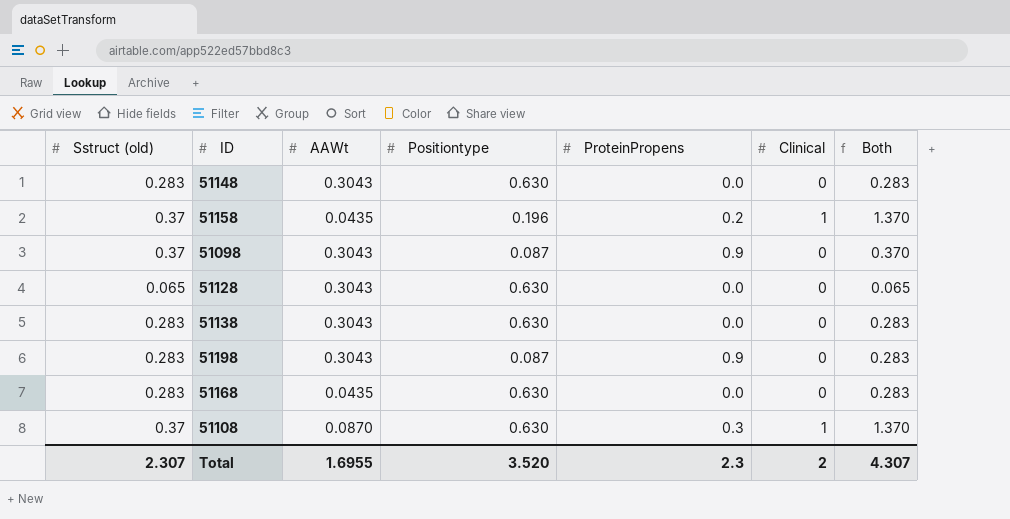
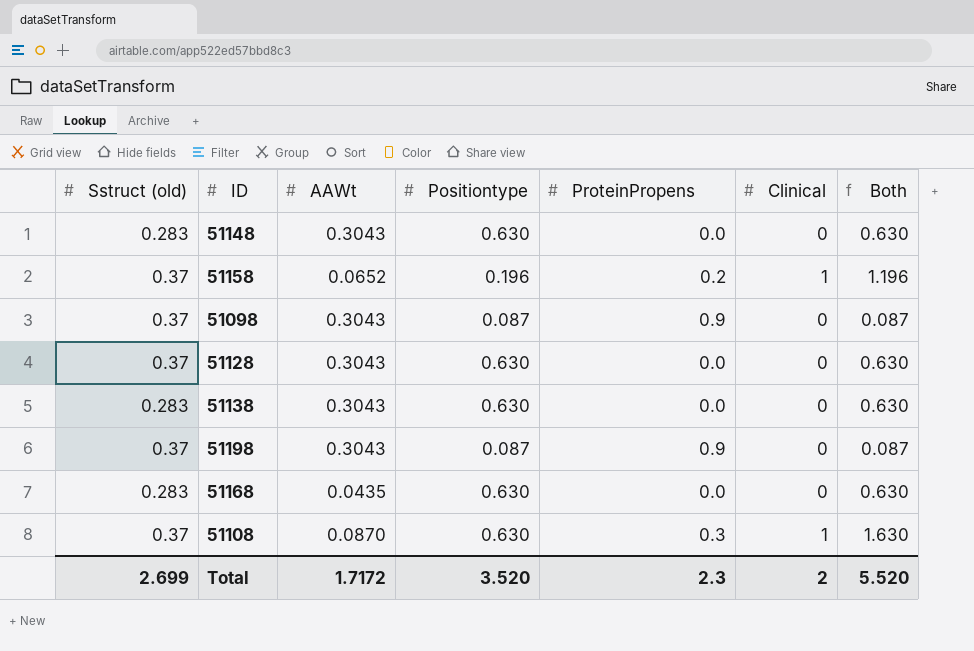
column Both | formula: [Sstruct (old)] + [Clinical] -> [Positiontype] + [Clinical]
51158 | AAWt: 0.0435 -> 0.0652
51128 | Sstruct (old): 0.065 -> 0.37
51198 | Sstruct (old): 0.283 -> 0.37
Total | Sstruct (old): 2.307 -> 2.699
Total | AAWt: 1.6955 -> 1.7172
Total | Both: 4.307 -> 5.520

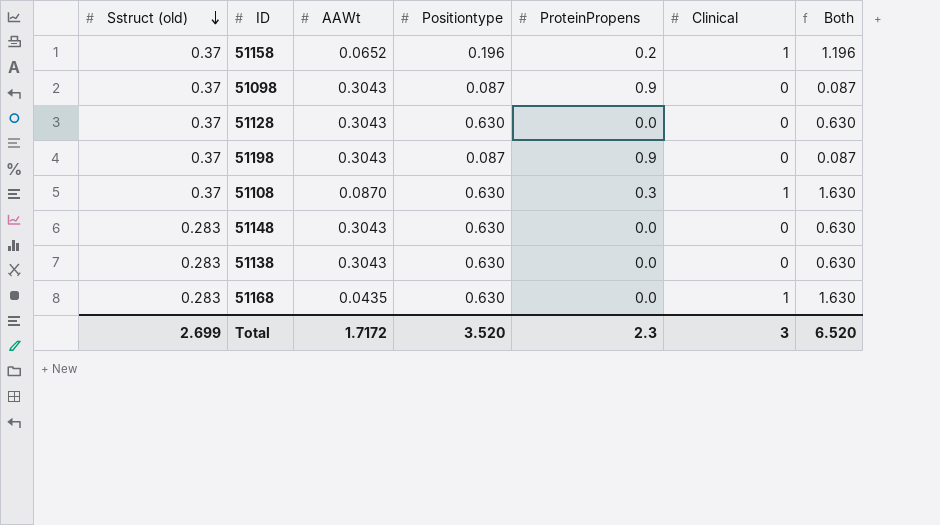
row order: none -> Sstruct (old) descending
51168 | Clinical: 0 -> 1
51168 | Both: 0.630 -> 1.630
Total | Clinical: 2 -> 3
Total | Both: 5.520 -> 6.520

